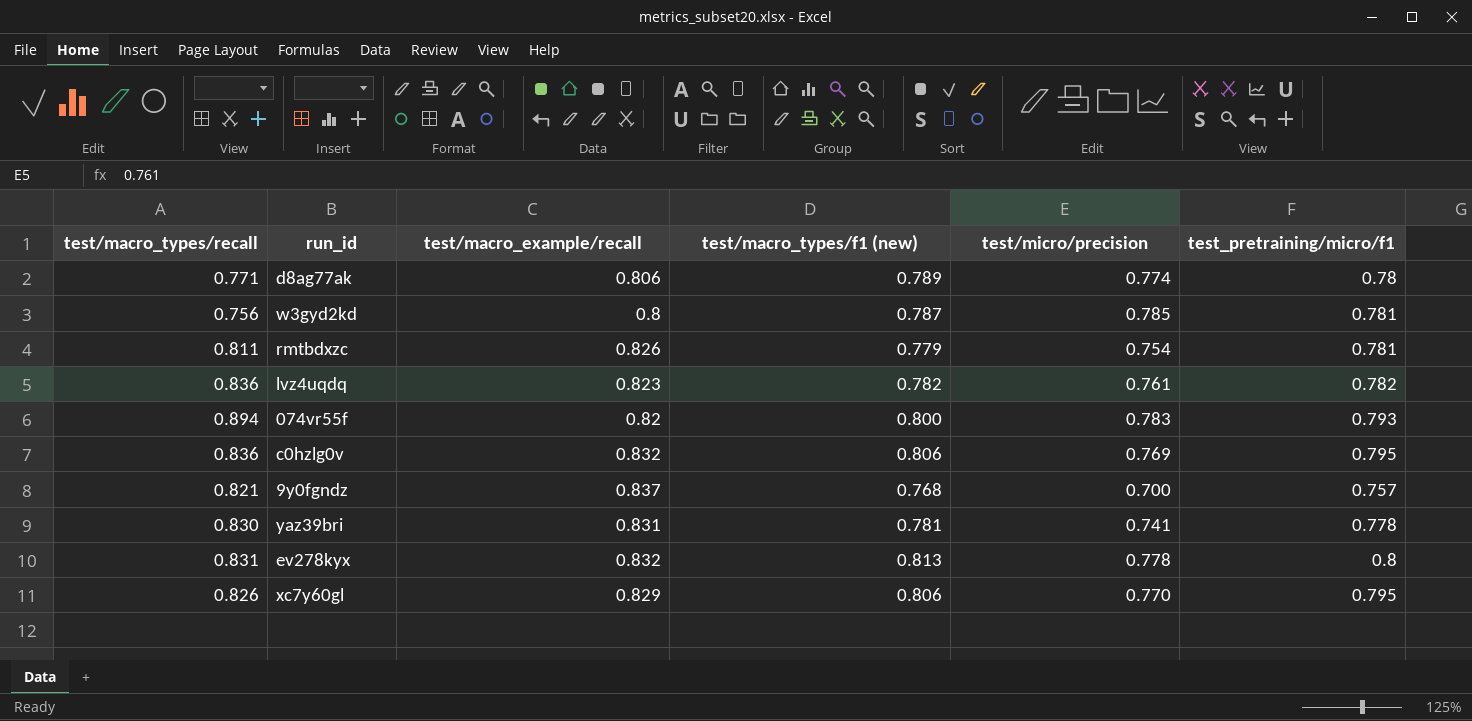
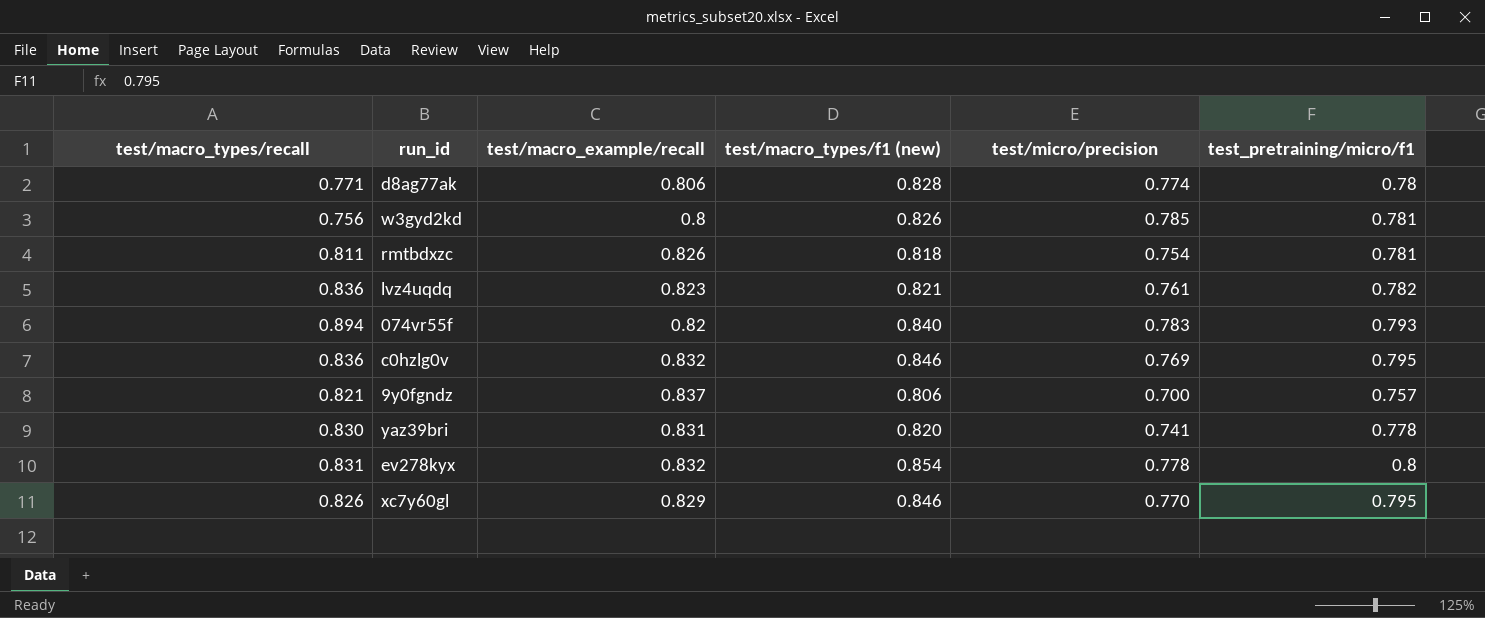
d8ag77ak | test/macro_types/f1 (new): 0.789 -> 0.828
w3gyd2kd | test/macro_types/f1 (new): 0.787 -> 0.826
rmtbdxzc | test/macro_types/f1 (new): 0.779 -> 0.818
lvz4uqdq | test/macro_types/f1 (new): 0.782 -> 0.821
074vr55f | test/macro_types/f1 (new): 0.800 -> 0.840
c0hzlg0v | test/macro_types/f1 (new): 0.806 -> 0.846
9y0fgndz | test/macro_types/f1 (new): 0.768 -> 0.806
yaz39bri | test/macro_types/f1 (new): 0.781 -> 0.820
ev278kyx | test/macro_types/f1 (new): 0.813 -> 0.854
xc7y60gl | test/macro_types/f1 (new): 0.806 -> 0.846

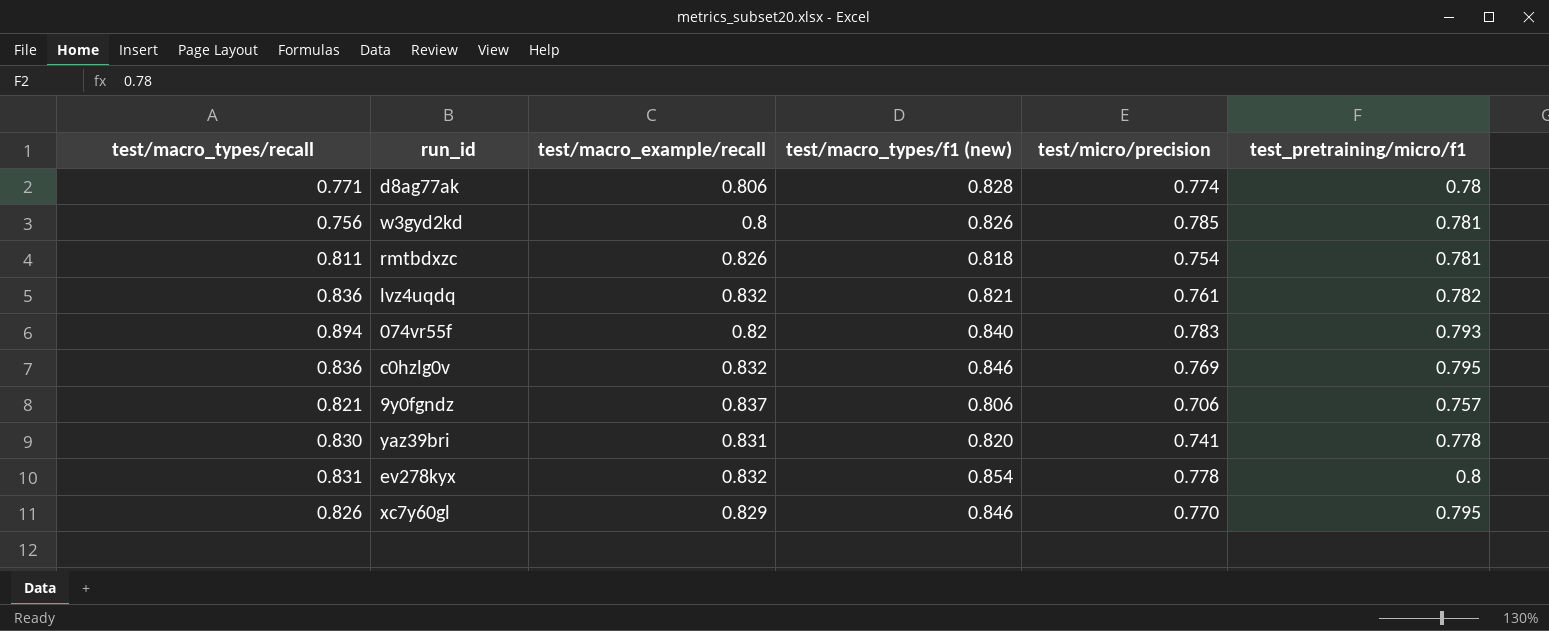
lvz4uqdq | test/macro_example/recall: 0.823 -> 0.832
9y0fgndz | test/micro/precision: 0.700 -> 0.706

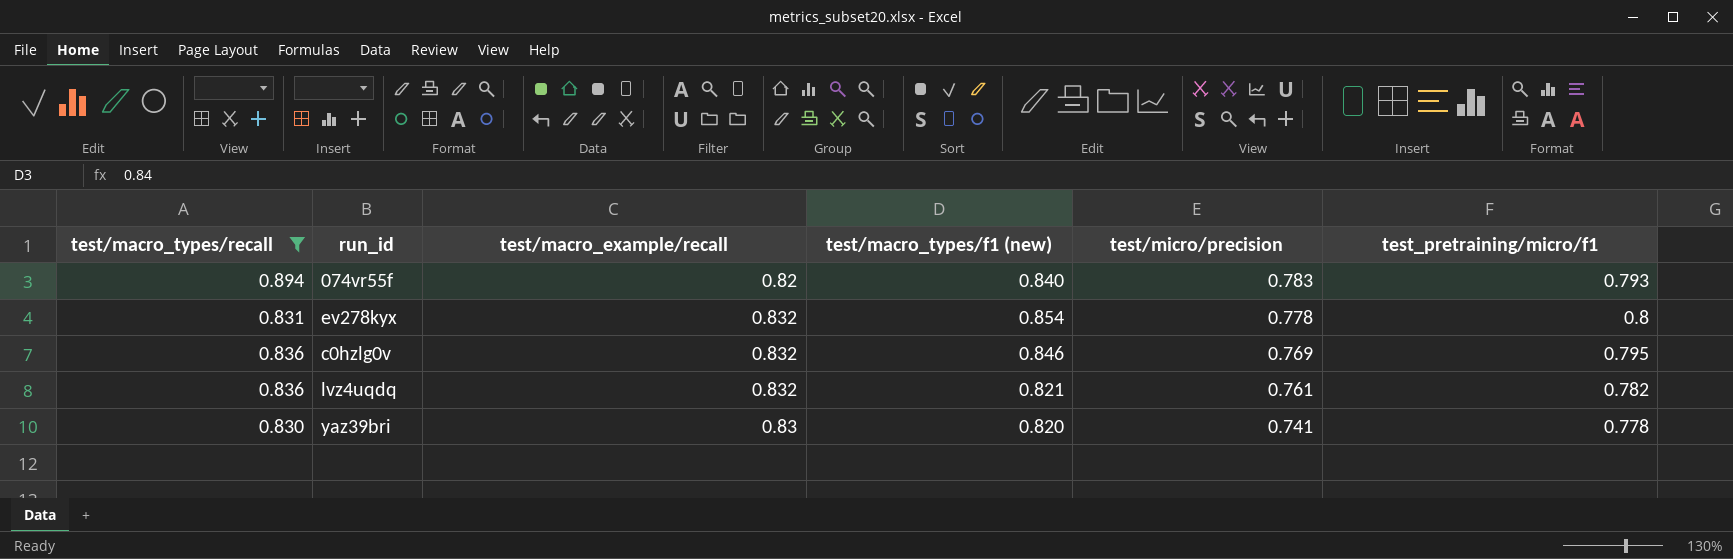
filter: none -> test/macro_types/recall >= 0.830
row order: none -> test/micro/precision descending
yaz39bri | test/macro_example/recall: 0.831 -> 0.83

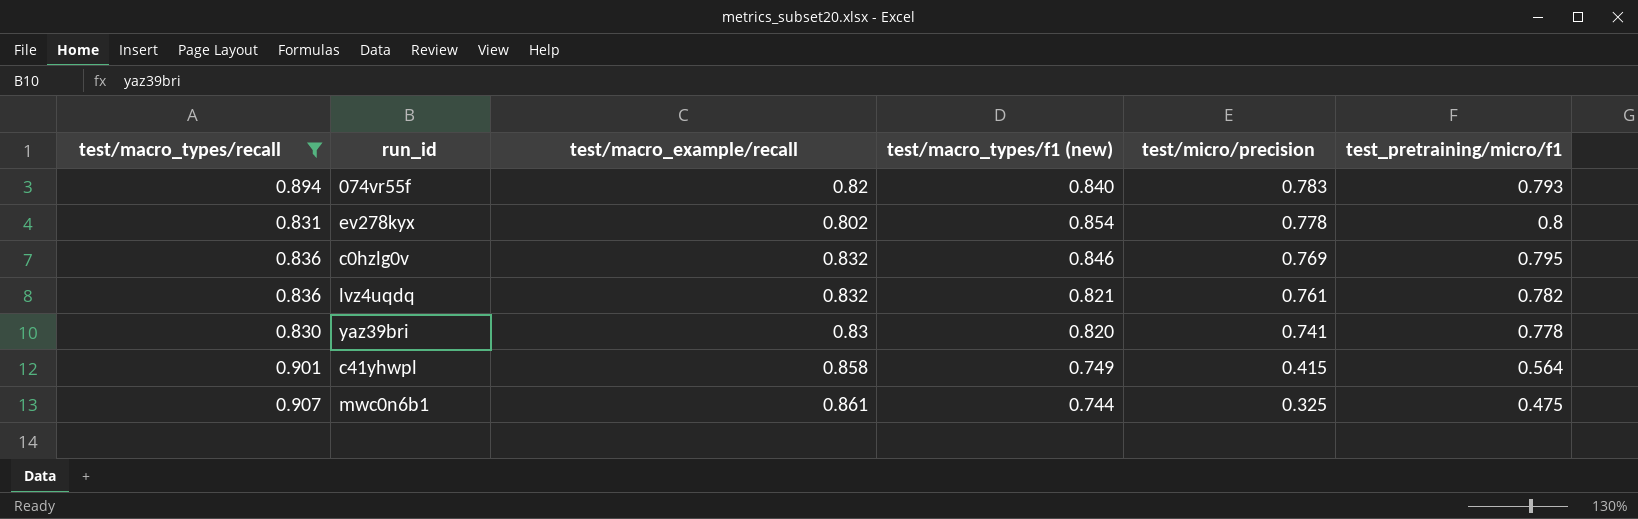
ev278kyx | test/macro_example/recall: 0.832 -> 0.802
row c41yhwpl: none -> 0.901 | 0.858 | 0.749 | 0.415 | 0.564
row mwc0n6b1: none -> 0.907 | 0.861 | 0.744 | 0.325 | 0.475

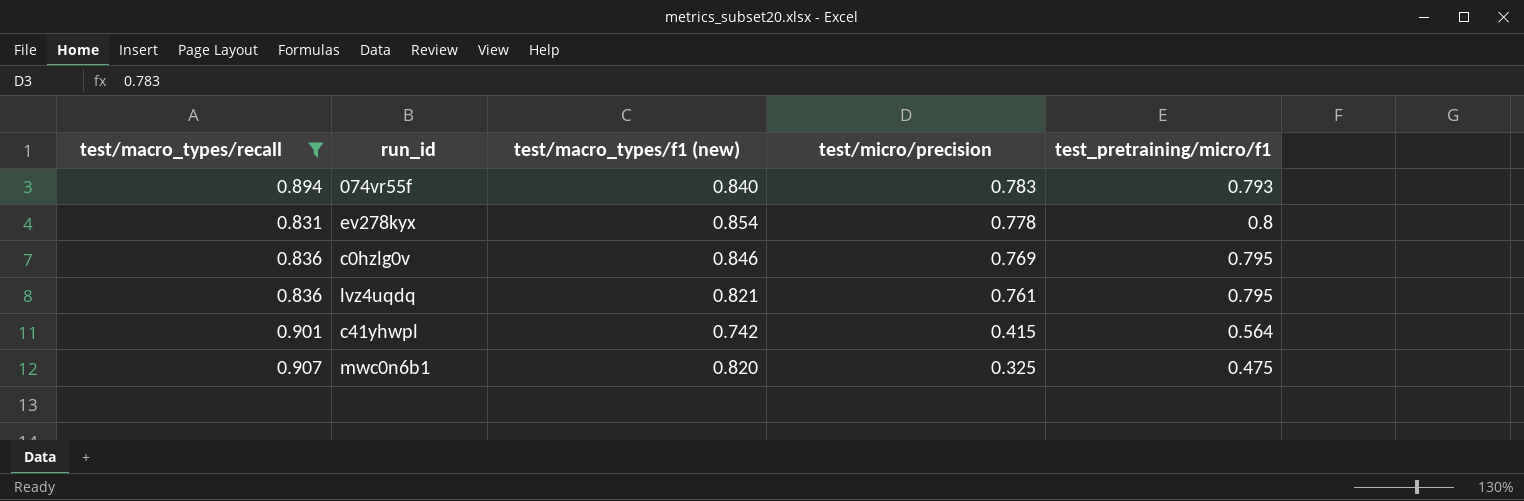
column test/macro_example/recall | position: 3 -> none
row yaz39bri: 0.830 | 0.83 | 0.820 | 0.741 | 0.778 -> none
lvz4uqdq | test_pretraining/micro/f1: 0.782 -> 0.795
c41yhwpl | test/macro_types/f1 (new): 0.749 -> 0.742
mwc0n6b1 | test/macro_types/f1 (new): 0.744 -> 0.820

